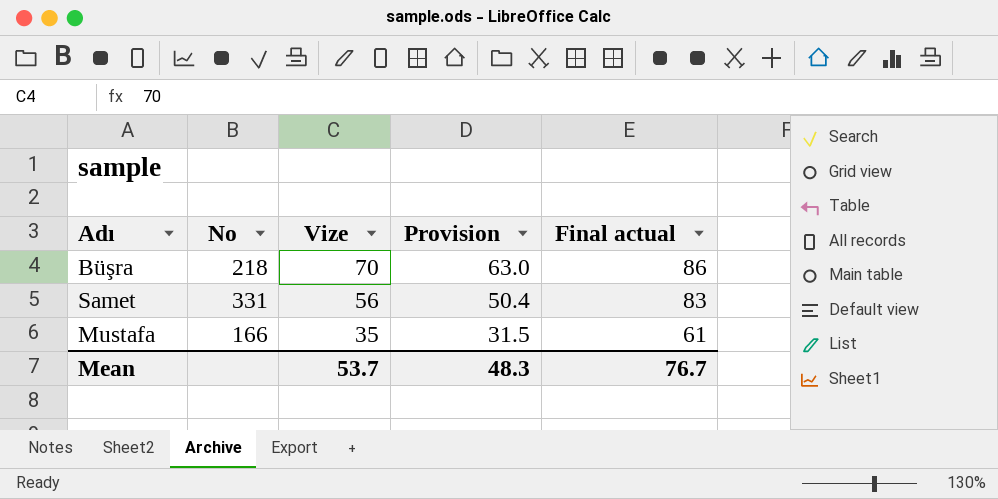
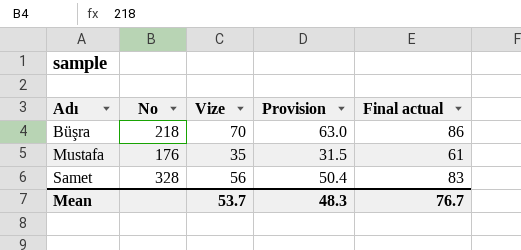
row order: Vize descending -> Adı ascending
Mustafa | No: 166 -> 176
Samet | No: 331 -> 328

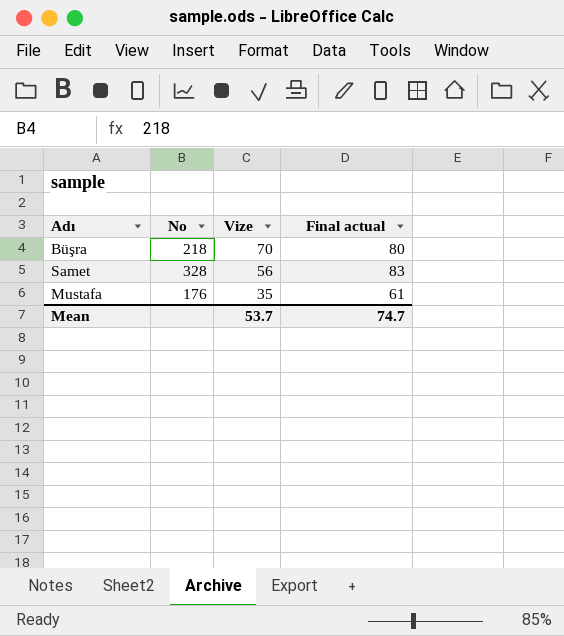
row order: Adı ascending -> Vize descending
column Provision | formula: [Vize] * 0.9 -> none
Büşra | Final actual: 86 -> 80
Mean | Final actual: 76.7 -> 74.7

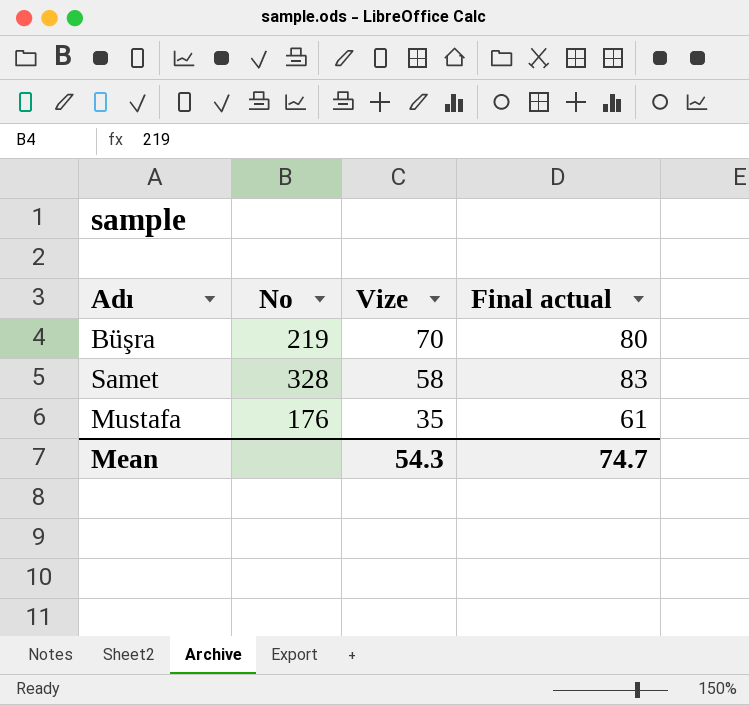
Büşra | No: 218 -> 219
Samet | Vize: 56 -> 58
Mean | Vize: 53.7 -> 54.3

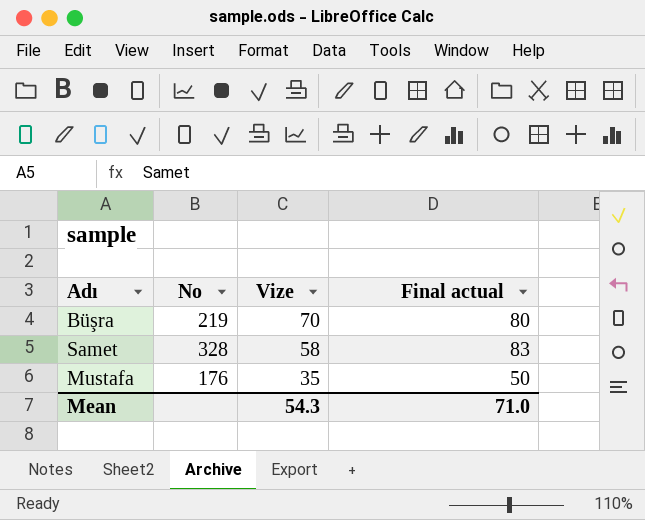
Mustafa | Final actual: 61 -> 50
Mean | Final actual: 74.7 -> 71.0

